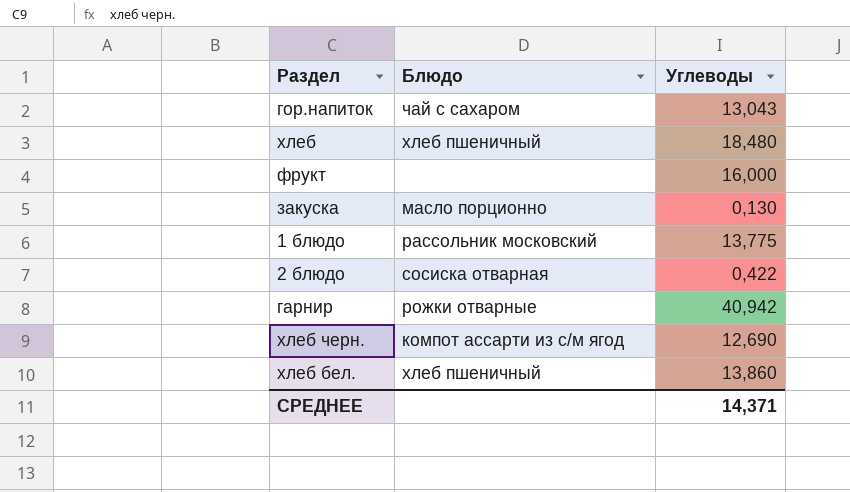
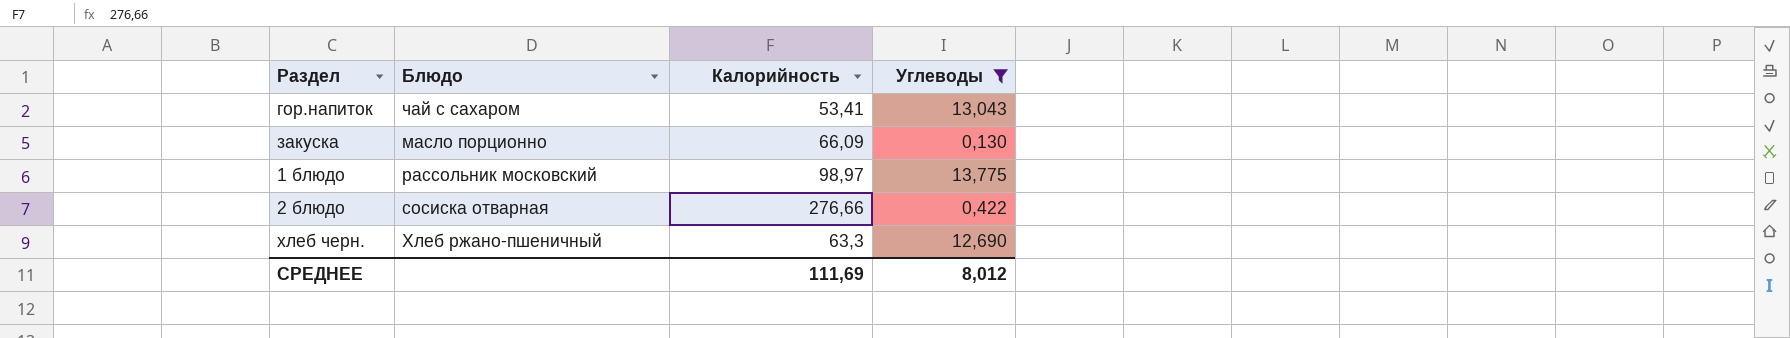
filter: none -> Углеводы <= 13,775
column Калорийность | position: none -> 3
хлеб черн. | Блюдо: компот ассарти из с/м ягод -> Хлеб ржано-пшеничный
СРЕДНЕЕ | Углеводы: 14,371 -> 8,012

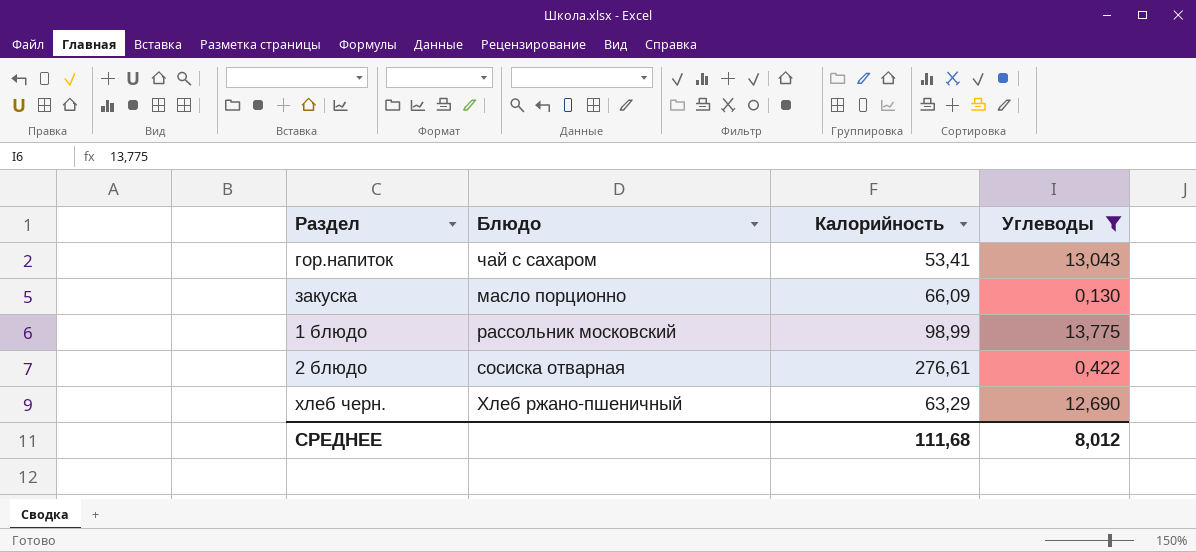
1 блюдо | Калорийность: 98,97 -> 98,99
2 блюдо | Калорийность: 276,66 -> 276,61
хлеб черн. | Калорийность: 63,3 -> 63,29
СРЕДНЕЕ | Калорийность: 111,69 -> 111,68

